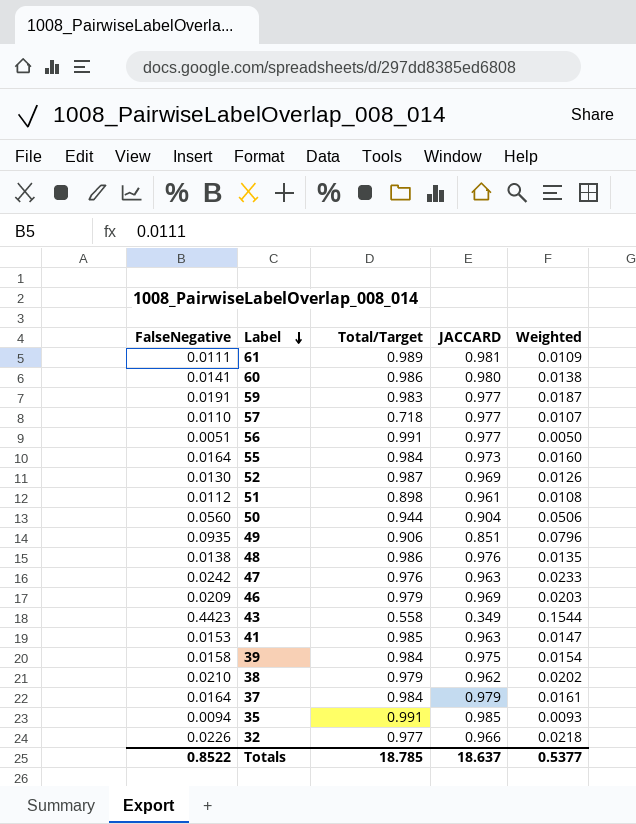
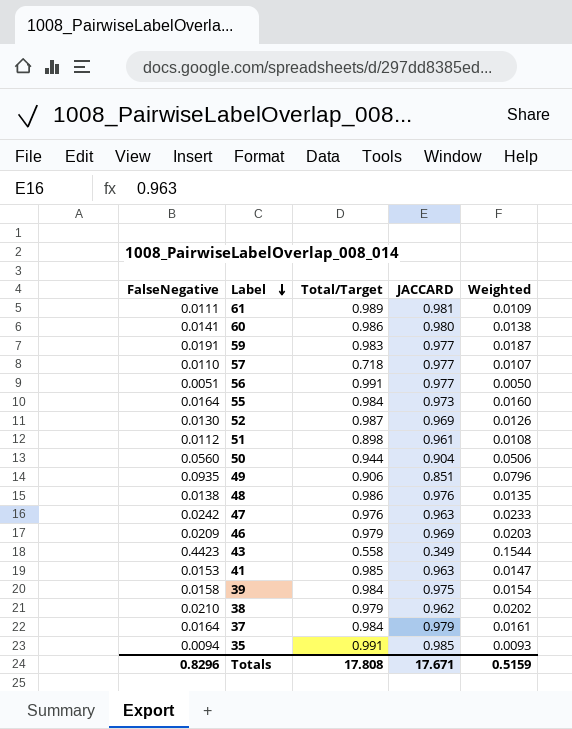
row 32: 0.0226 | 0.977 | 0.966 | 0.0218 -> none
Totals | FalseNegative: 0.8522 -> 0.8296
Totals | Total/Target: 18.785 -> 17.808
Totals | JACCARD: 18.637 -> 17.671
Totals | Weighted: 0.5377 -> 0.5159

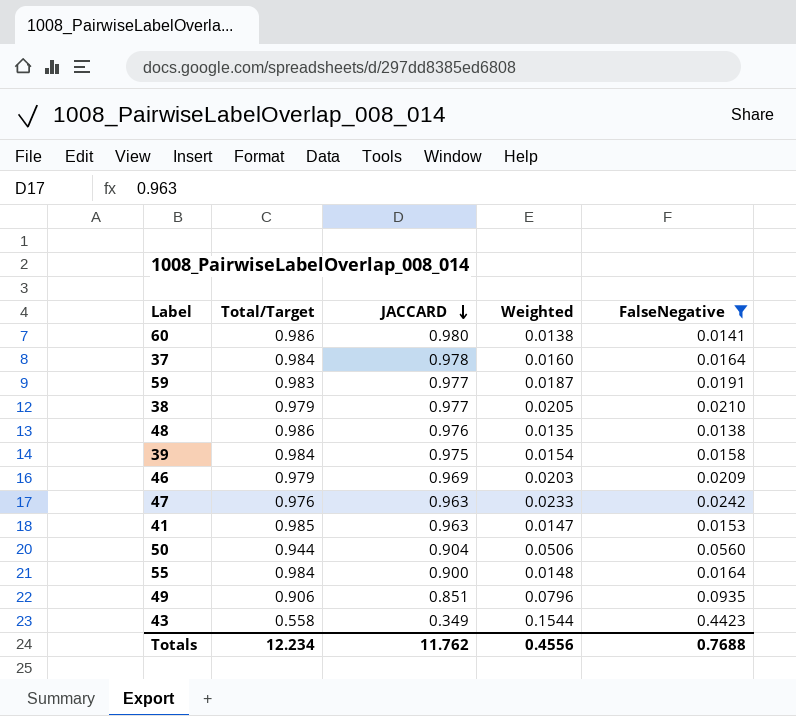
filter: none -> FalseNegative >= 0.0138
row order: Label descending -> JACCARD descending
column FalseNegative | position: 1 -> 5
37 | JACCARD: 0.979 -> 0.978
37 | Weighted: 0.0161 -> 0.0160
38 | JACCARD: 0.962 -> 0.977
38 | Weighted: 0.0202 -> 0.0205
55 | JACCARD: 0.973 -> 0.900
55 | Weighted: 0.0160 -> 0.0148
Totals | Total/Target: 17.808 -> 12.234
Totals | JACCARD: 17.671 -> 11.762
Totals | Weighted: 0.5159 -> 0.4556
Totals | FalseNegative: 0.8296 -> 0.7688

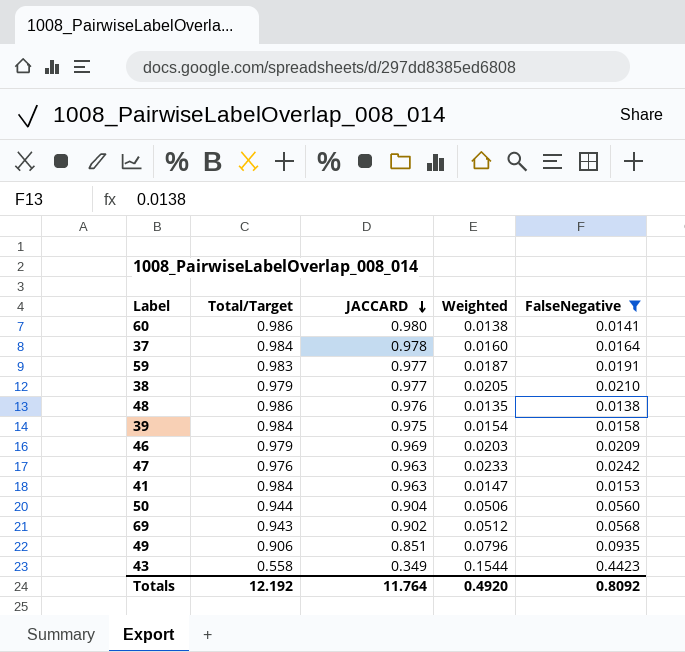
row 55: 0.984 | 0.900 | 0.0148 | 0.0164 -> none
41 | Total/Target: 0.985 -> 0.984
row 69: none -> 0.943 | 0.902 | 0.0512 | 0.0568
Totals | Total/Target: 12.234 -> 12.192
Totals | JACCARD: 11.762 -> 11.764
Totals | Weighted: 0.4556 -> 0.4920
Totals | FalseNegative: 0.7688 -> 0.8092

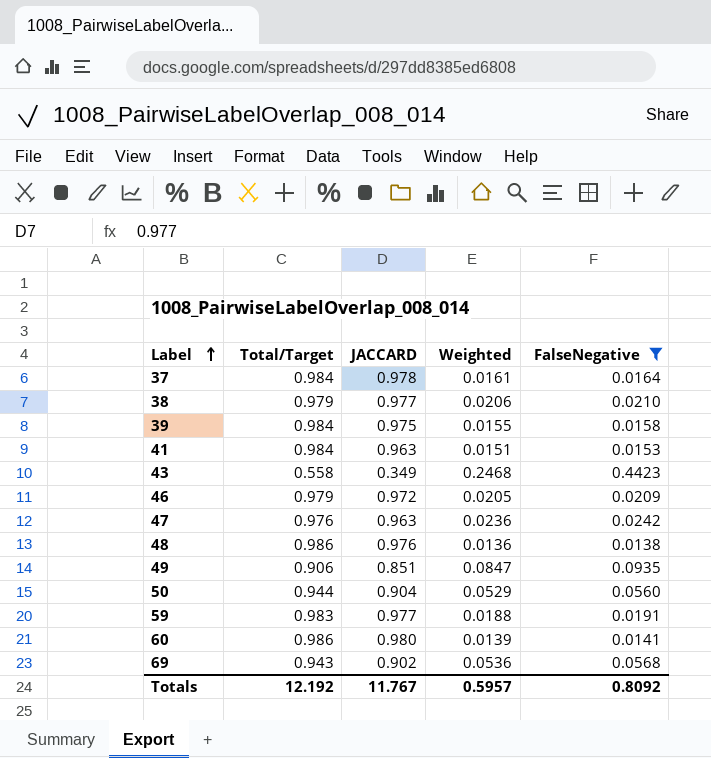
row order: JACCARD descending -> Label ascending
column Weighted | formula: [JACCARD] * [FalseNegative] -> [Total/Target] * [FalseNegative]
46 | JACCARD: 0.969 -> 0.972
Totals | JACCARD: 11.764 -> 11.767
Totals | Weighted: 0.4920 -> 0.5957

